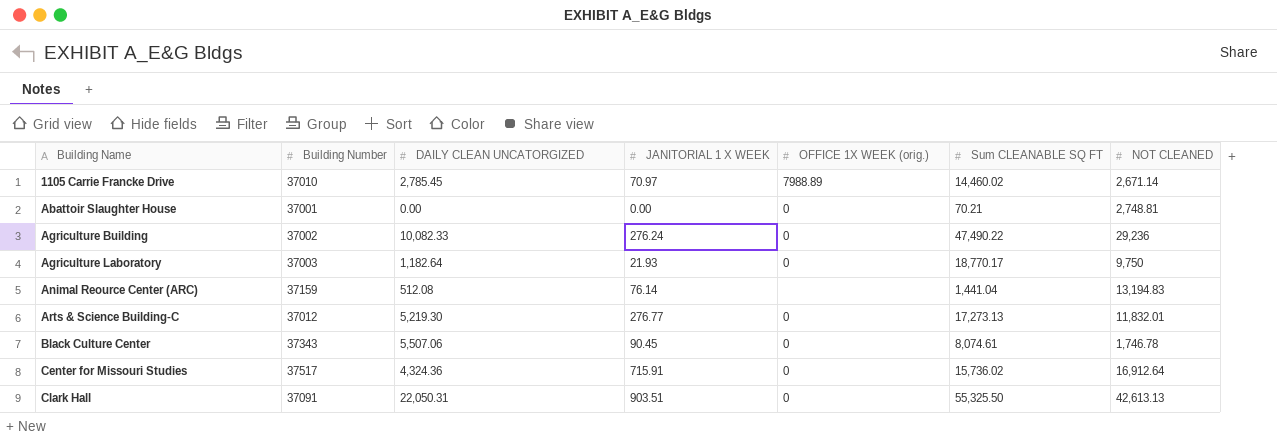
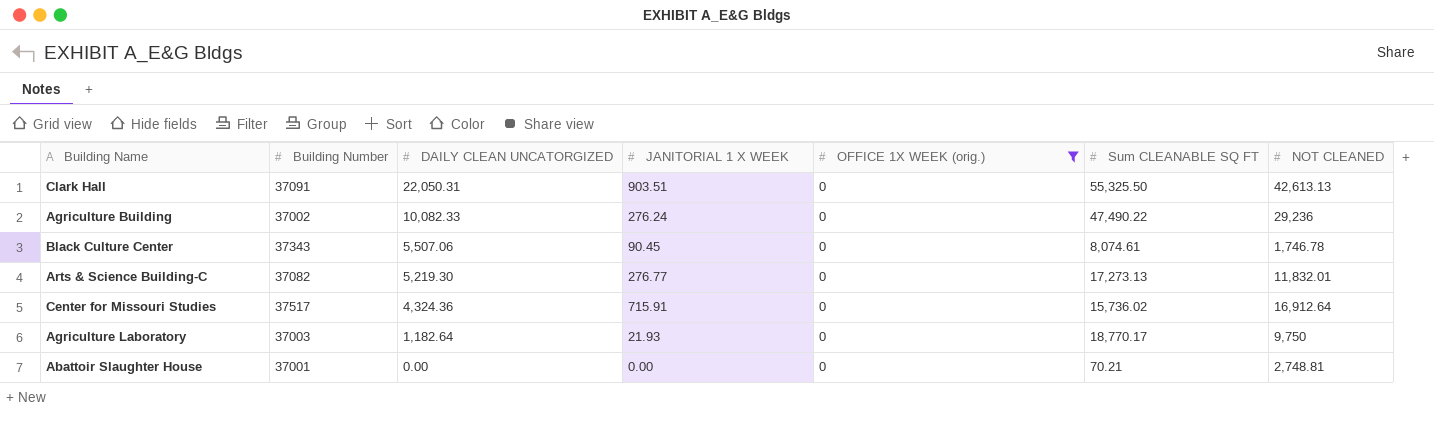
filter: none -> OFFICE 1X WEEK (orig.) = 0
row order: Building Name ascending -> DAILY CLEAN UNCATORGIZED descending
Arts & Science Building-C | Building Number: 37012 -> 37082

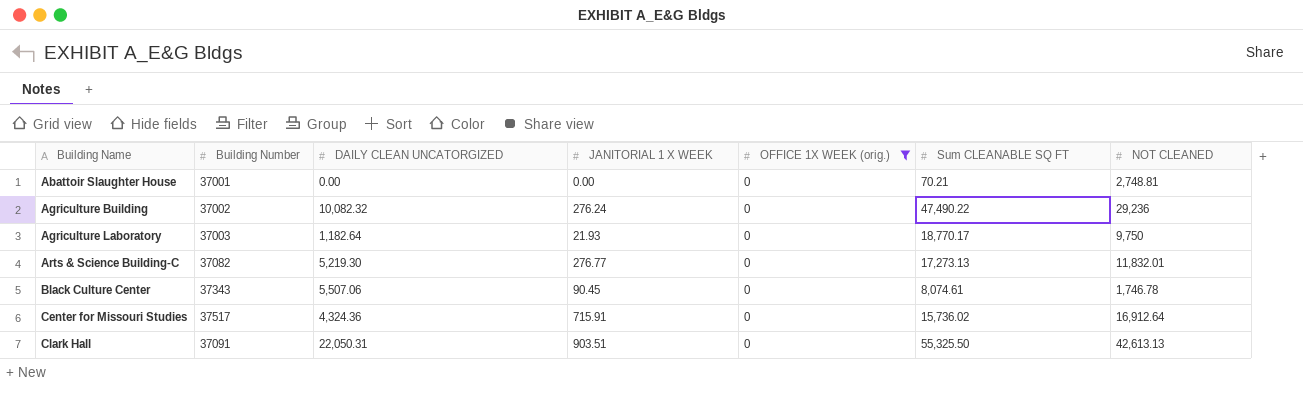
row order: DAILY CLEAN UNCATORGIZED descending -> Building Name ascending
Agriculture Building | DAILY CLEAN UNCATORGIZED: 10,082.33 -> 10,082.32

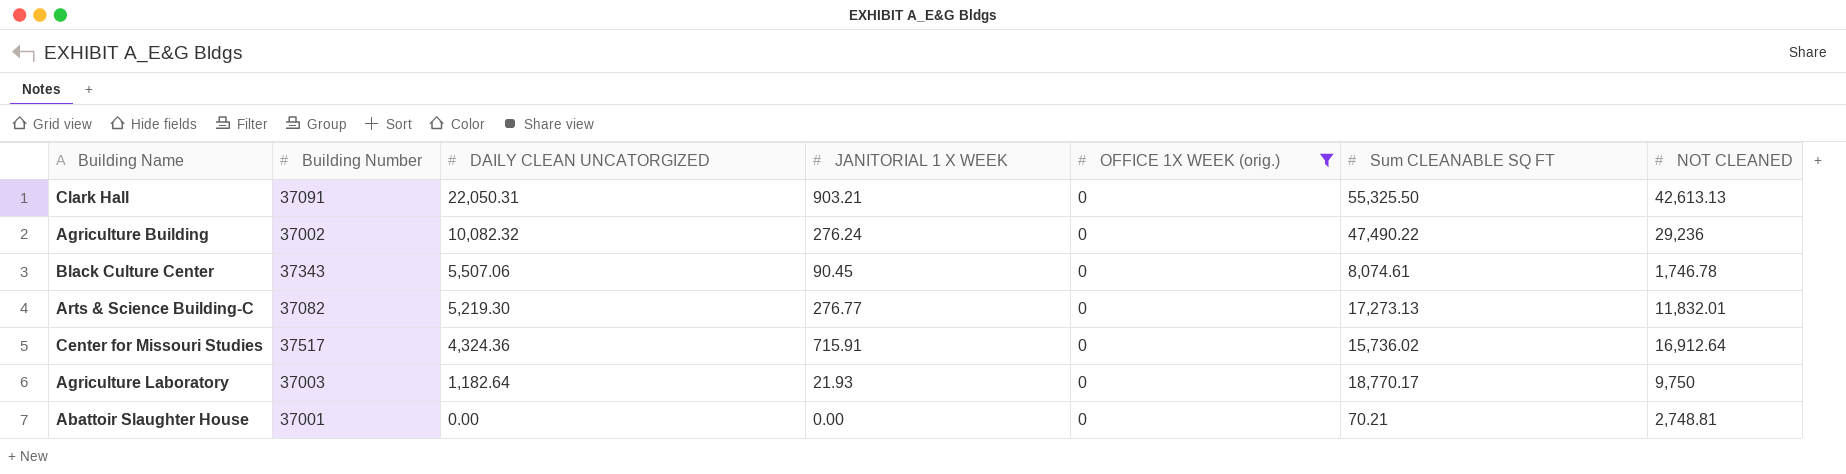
row order: Building Name ascending -> DAILY CLEAN UNCATORGIZED descending
Clark Hall | JANITORIAL 1 X WEEK: 903.51 -> 903.21

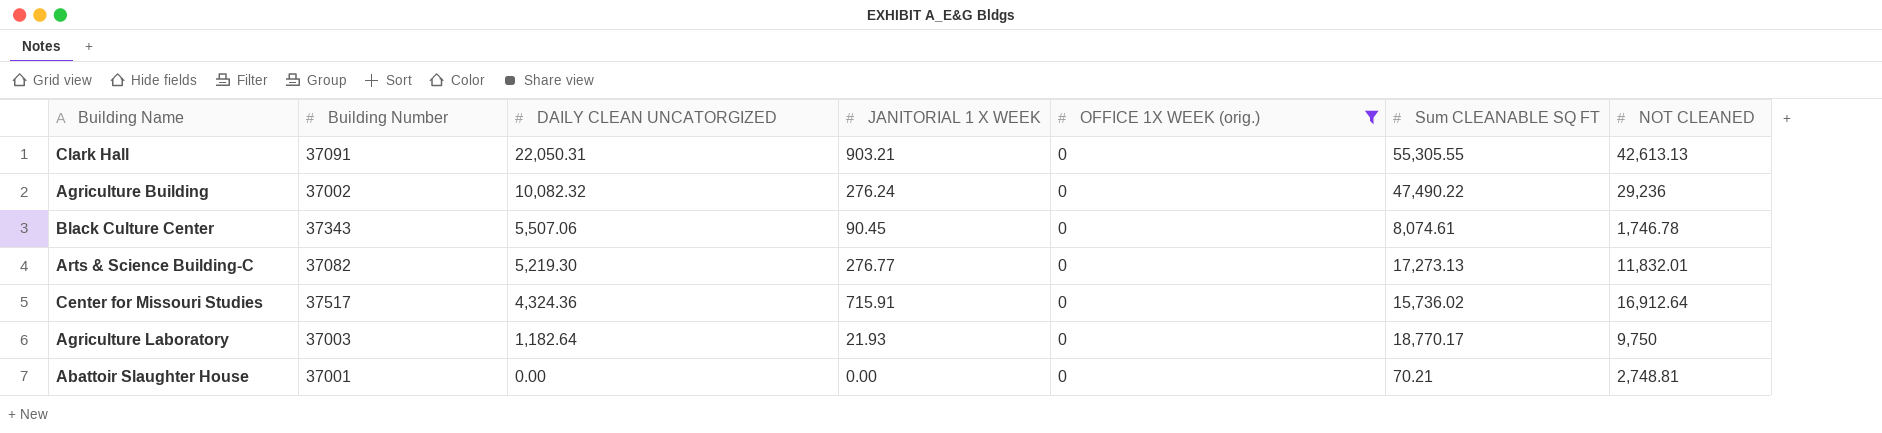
Clark Hall | Sum CLEANABLE SQ FT: 55,325.50 -> 55,305.55

